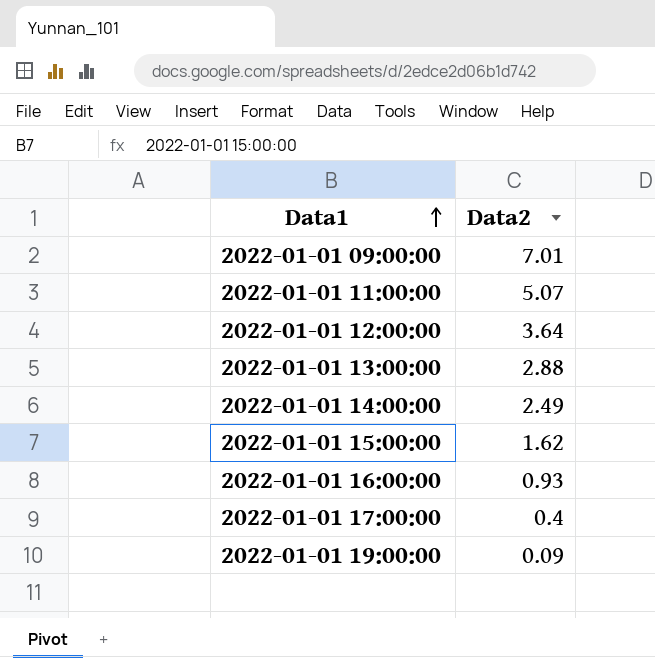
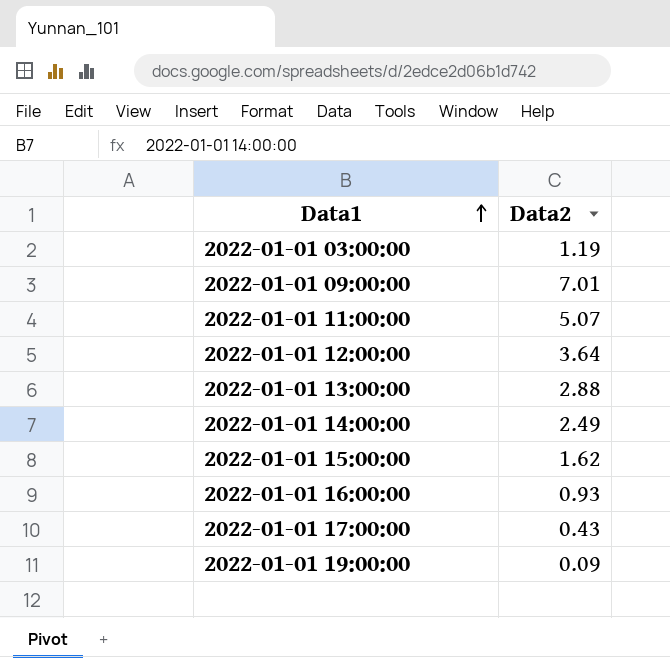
row 2022-01-01 03:00:00: none -> 1.19
2022-01-01 17:00:00 | Data2: 0.4 -> 0.43

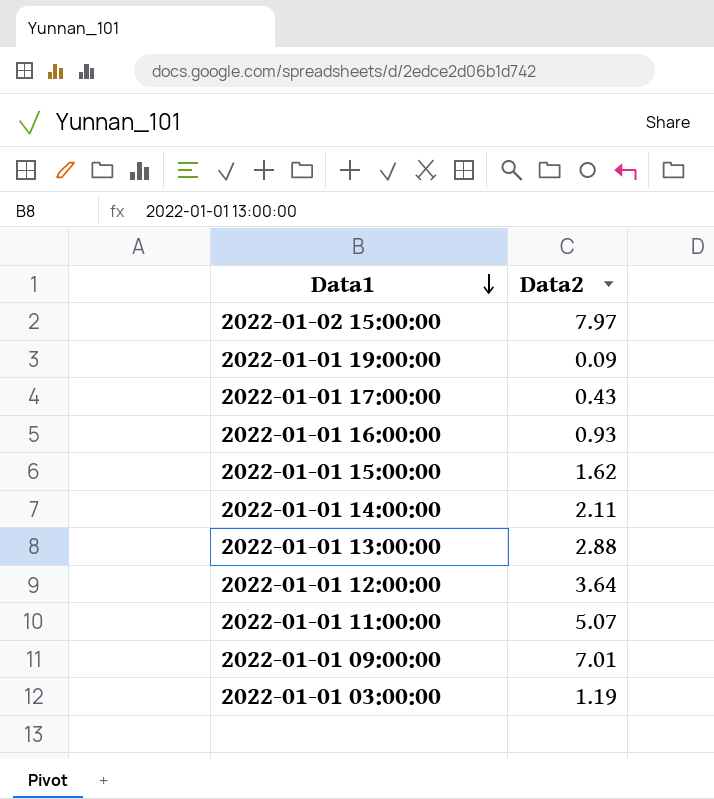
row order: Data1 ascending -> Data1 descending
row 2022-01-02 15:00:00: none -> 7.97
2022-01-01 14:00:00 | Data2: 2.49 -> 2.11

